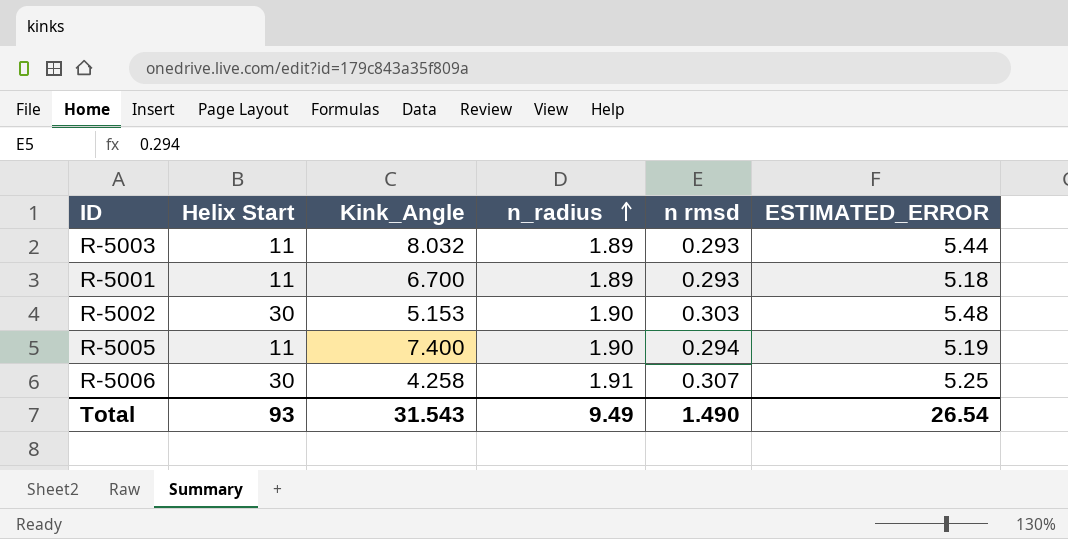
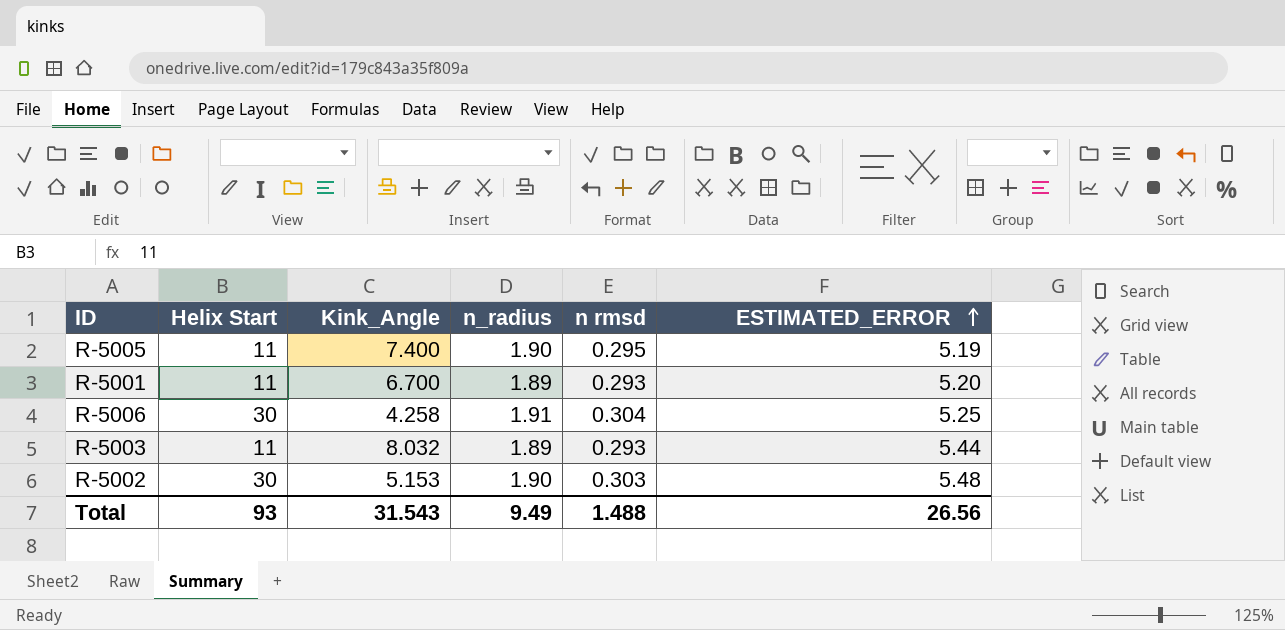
row order: n_radius ascending -> ESTIMATED_ERROR ascending
R-5005 | n rmsd: 0.294 -> 0.295
R-5001 | ESTIMATED_ERROR: 5.18 -> 5.20
R-5006 | n rmsd: 0.307 -> 0.304
Total | n rmsd: 1.490 -> 1.488
Total | ESTIMATED_ERROR: 26.54 -> 26.56

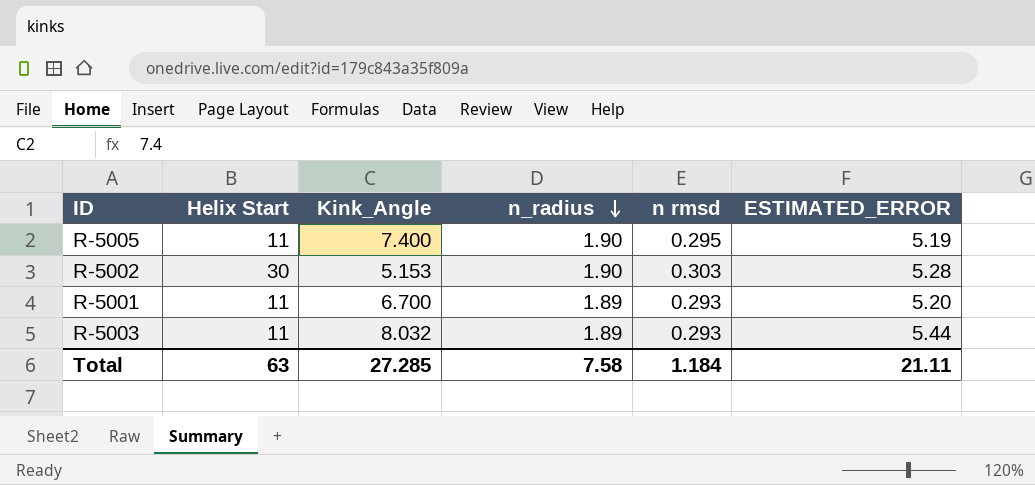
row order: ESTIMATED_ERROR ascending -> n_radius descending
row R-5006: 30 | 4.258 | 1.91 | 0.304 | 5.25 -> none
R-5002 | ESTIMATED_ERROR: 5.48 -> 5.28
Total | Helix Start: 93 -> 63
Total | Kink_Angle: 31.543 -> 27.285
Total | n_radius: 9.49 -> 7.58
Total | n rmsd: 1.488 -> 1.184
Total | ESTIMATED_ERROR: 26.56 -> 21.11

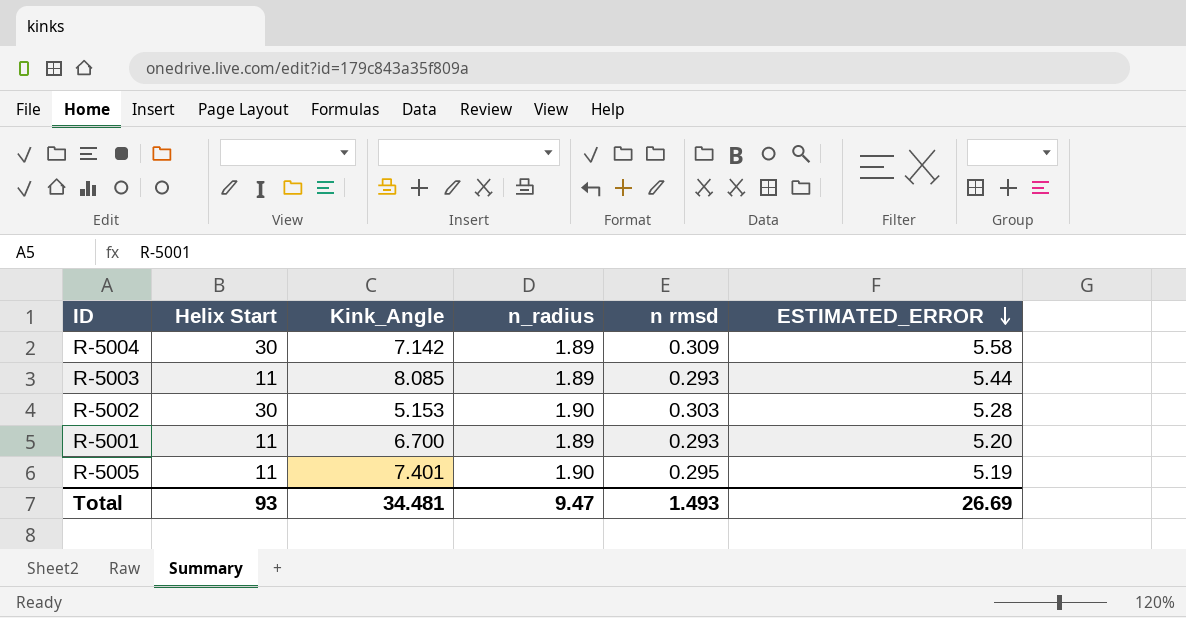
row order: n_radius descending -> ESTIMATED_ERROR descending
row R-5004: none -> 30 | 7.142 | 1.89 | 0.309 | 5.58
R-5003 | Kink_Angle: 8.032 -> 8.085
R-5005 | Kink_Angle: 7.400 -> 7.401
Total | Helix Start: 63 -> 93
Total | Kink_Angle: 27.285 -> 34.481
Total | n_radius: 7.58 -> 9.47
Total | n rmsd: 1.184 -> 1.493
Total | ESTIMATED_ERROR: 21.11 -> 26.69

